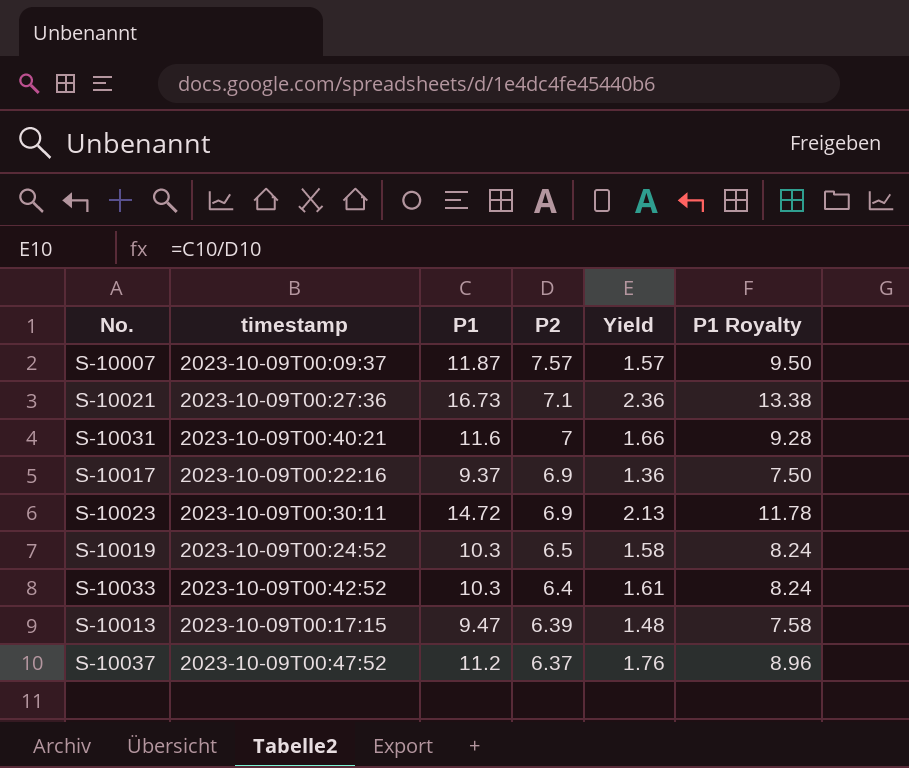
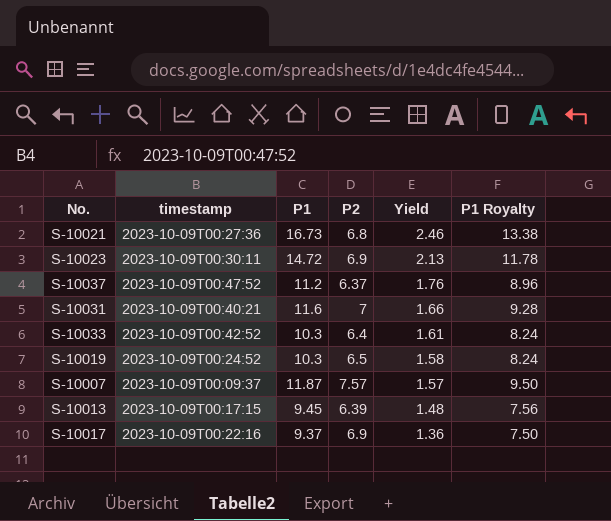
row order: P2 descending -> Yield descending
S-10021 | P2: 7.1 -> 6.8
S-10021 | Yield: 2.36 -> 2.46
S-10013 | P1: 9.47 -> 9.45
S-10013 | P1 Royalty: 7.58 -> 7.56

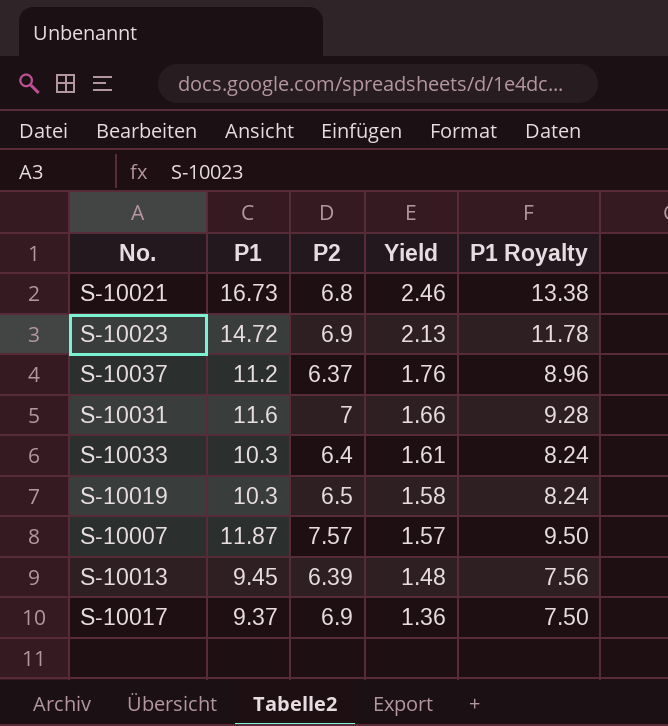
column timestamp | position: 2 -> none

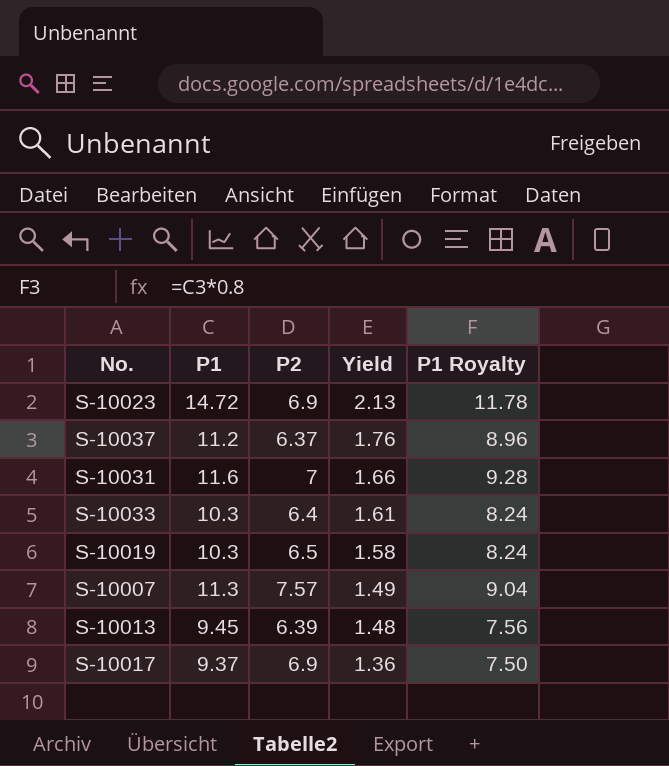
row S-10021: 16.73 | 6.8 | 2.46 | 13.38 -> none
S-10007 | P1: 11.87 -> 11.3
S-10007 | Yield: 1.57 -> 1.49
S-10007 | P1 Royalty: 9.50 -> 9.04

